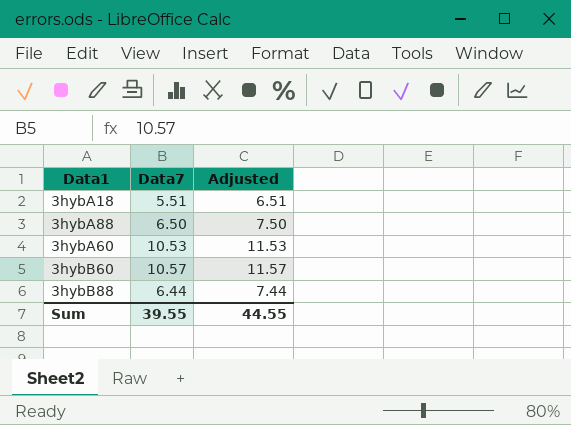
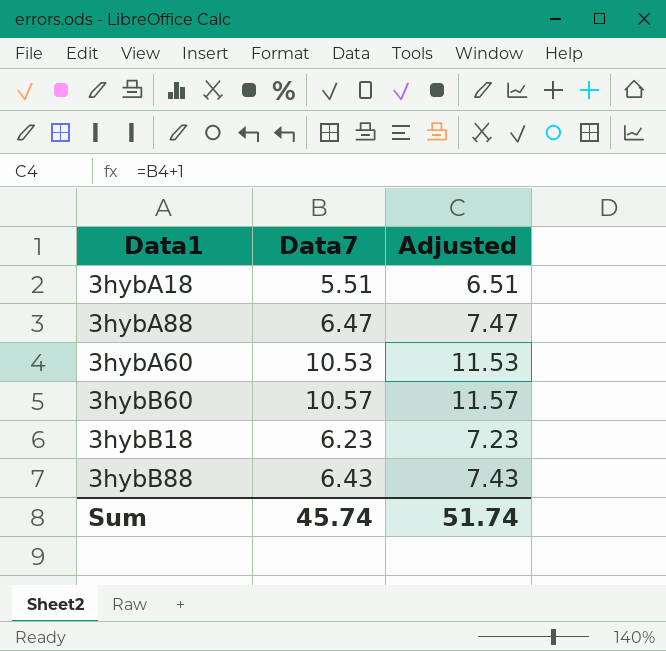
3hybA88 | Data7: 6.50 -> 6.47
3hybA88 | Adjusted: 7.50 -> 7.47
row 3hybB18: none -> 6.23 | 7.23
3hybB88 | Data7: 6.44 -> 6.43
3hybB88 | Adjusted: 7.44 -> 7.43
Sum | Data7: 39.55 -> 45.74
Sum | Adjusted: 44.55 -> 51.74

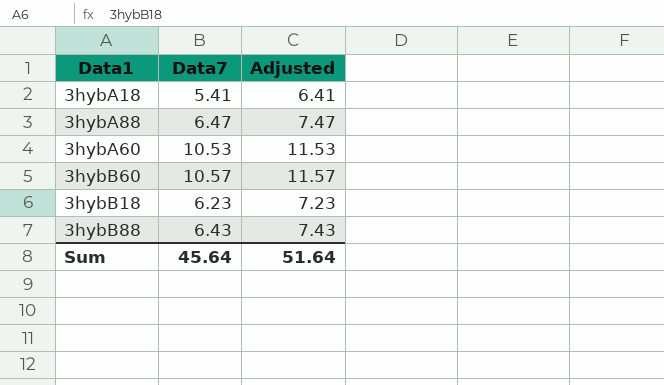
3hybA18 | Data7: 5.51 -> 5.41
3hybA18 | Adjusted: 6.51 -> 6.41
Sum | Data7: 45.74 -> 45.64
Sum | Adjusted: 51.74 -> 51.64

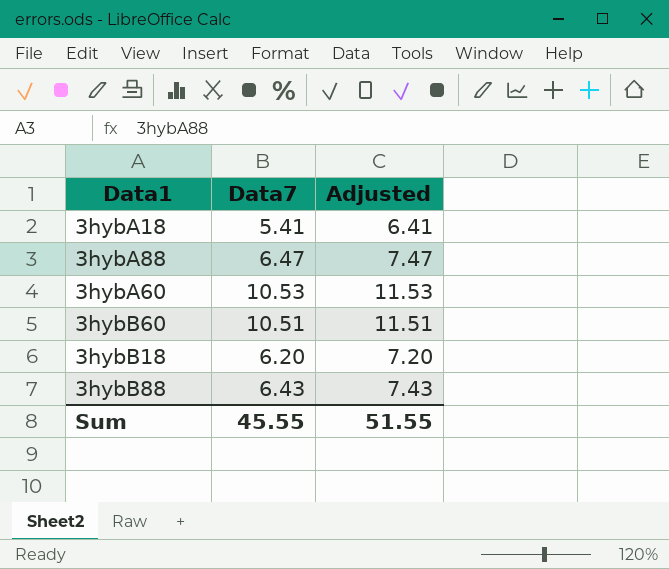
3hybB60 | Data7: 10.57 -> 10.51
3hybB60 | Adjusted: 11.57 -> 11.51
3hybB18 | Data7: 6.23 -> 6.20
3hybB18 | Adjusted: 7.23 -> 7.20
Sum | Data7: 45.64 -> 45.55
Sum | Adjusted: 51.64 -> 51.55

